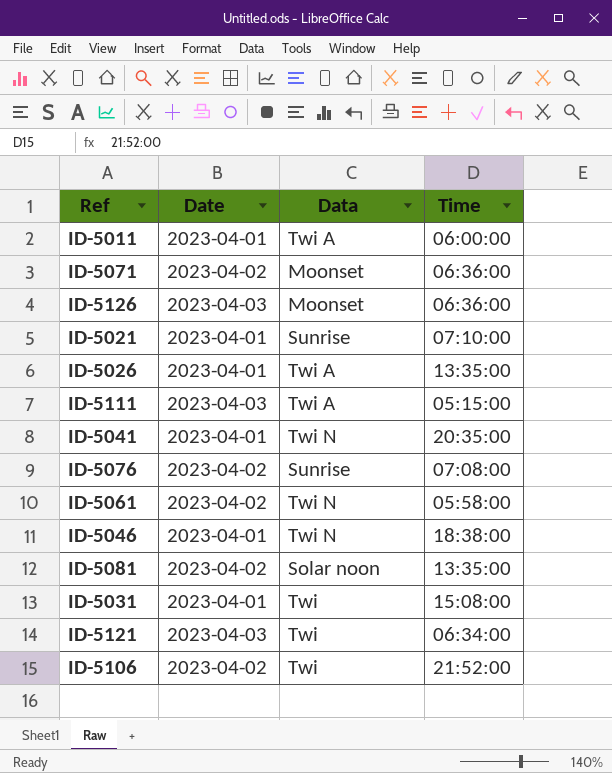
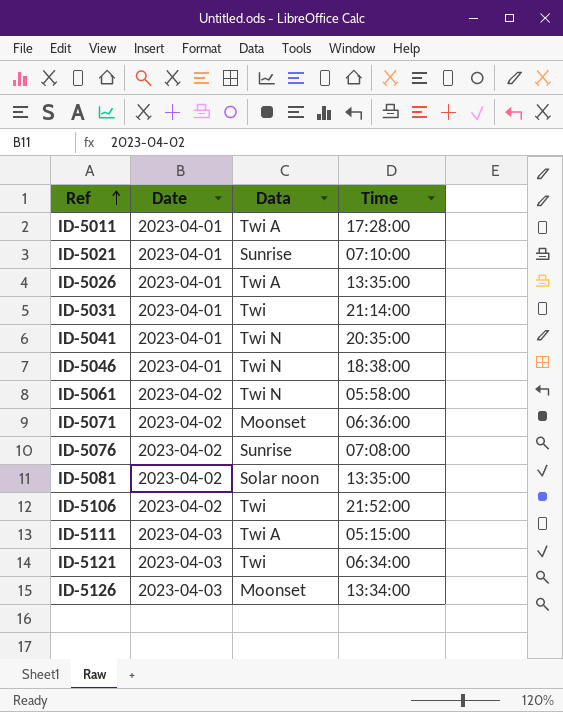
row order: none -> Ref ascending
ID-5011 | Time: 06:00:00 -> 17:28:00
ID-5031 | Time: 15:08:00 -> 21:14:00
ID-5126 | Time: 06:36:00 -> 13:34:00

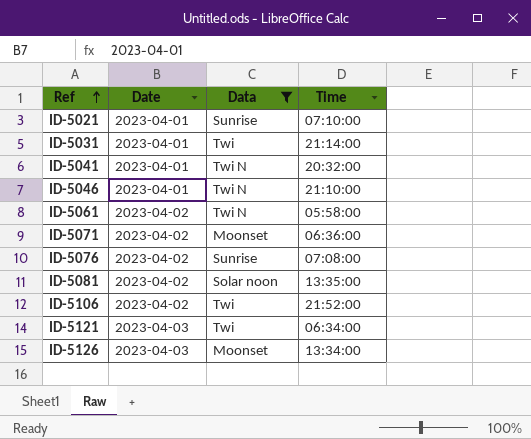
filter: none -> Data != Twi A
ID-5041 | Time: 20:35:00 -> 20:32:00
ID-5046 | Time: 18:38:00 -> 21:10:00

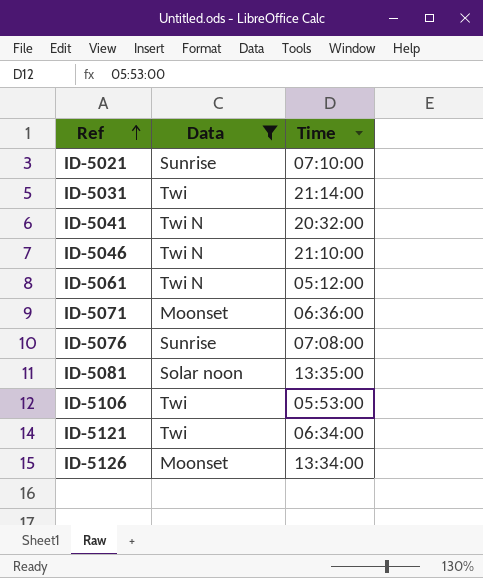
column Date | position: 2 -> none
ID-5061 | Time: 05:58:00 -> 05:12:00
ID-5106 | Time: 21:52:00 -> 05:53:00

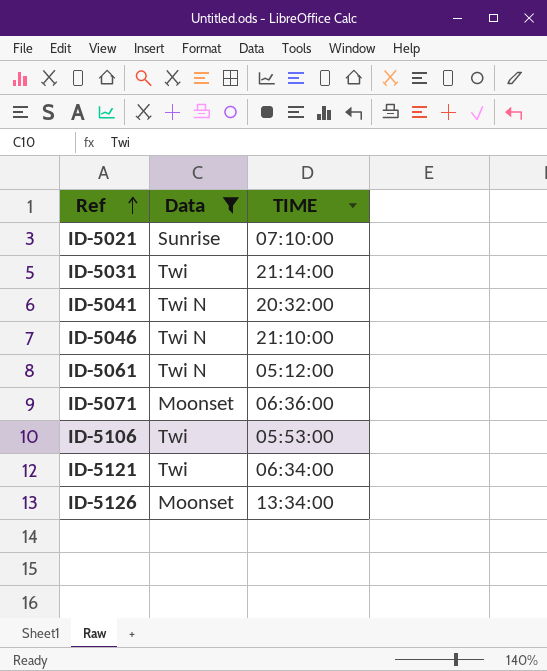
column name: Time -> TIME
row ID-5076: Sunrise | 07:08:00 -> none
row ID-5081: Solar noon | 13:35:00 -> none

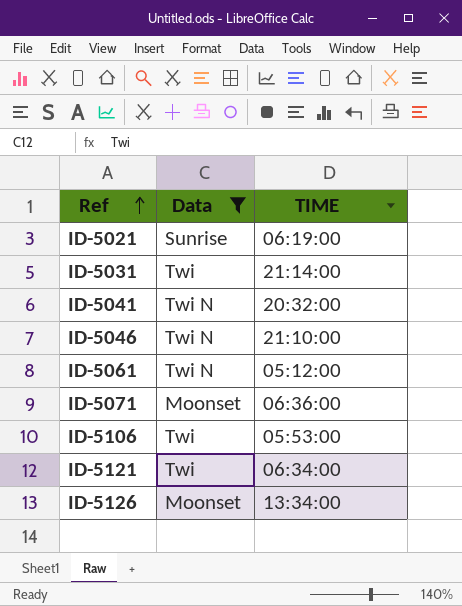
ID-5021 | TIME: 07:10:00 -> 06:19:00

